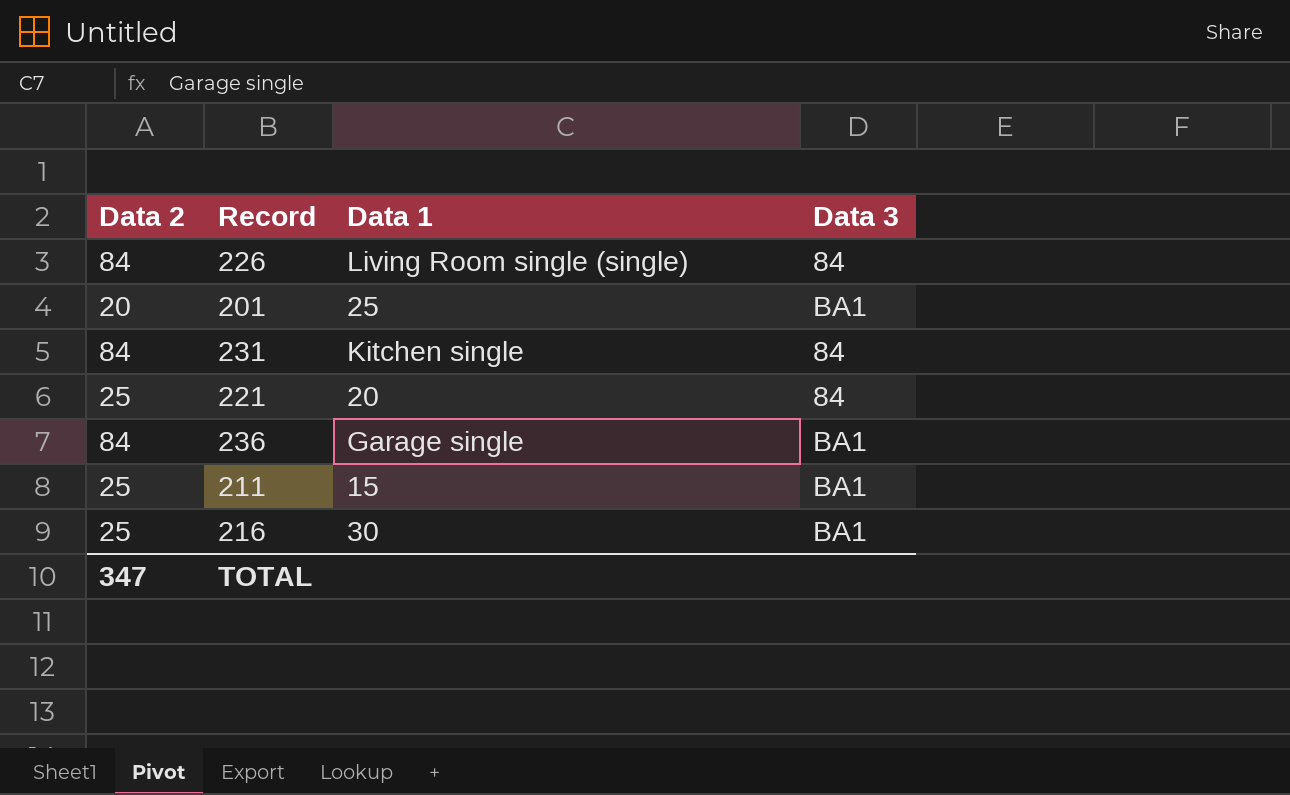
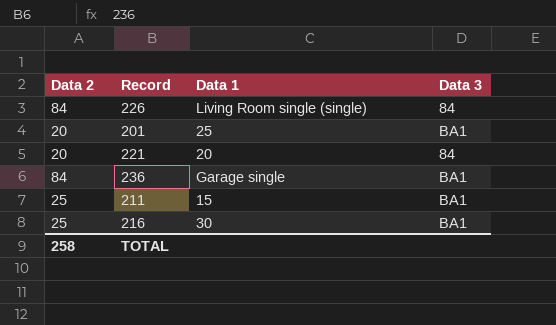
row 231: 84 | Kitchen single | 84 -> none
221 | Data 2: 25 -> 20
TOTAL | Data 2: 347 -> 258

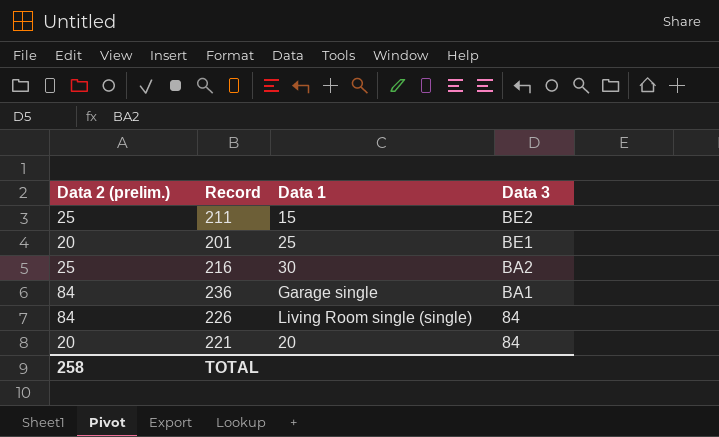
row order: none -> Data 3 descending
column name: Data 2 -> Data 2 (prelim.)
211 | Data 3: BA1 -> BE2
201 | Data 3: BA1 -> BE1
216 | Data 3: BA1 -> BA2

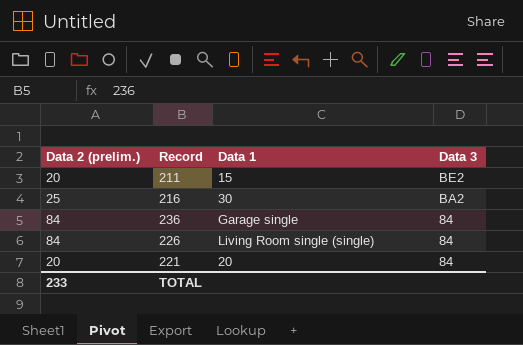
row 201: 20 | 25 | BE1 -> none
211 | Data 2 (prelim.): 25 -> 20
236 | Data 3: BA1 -> 84
TOTAL | Data 2 (prelim.): 258 -> 233

